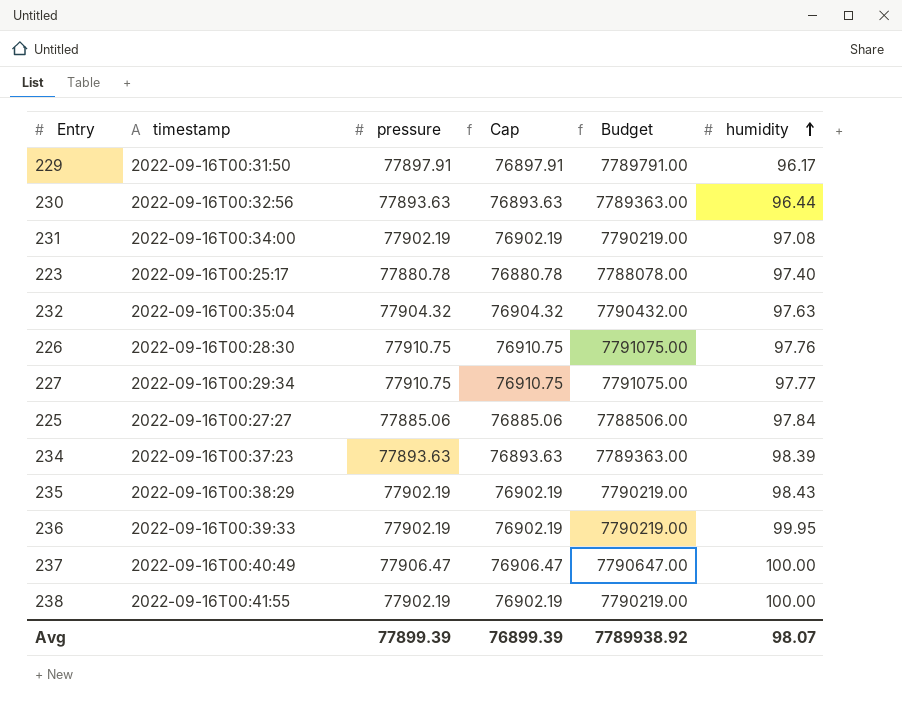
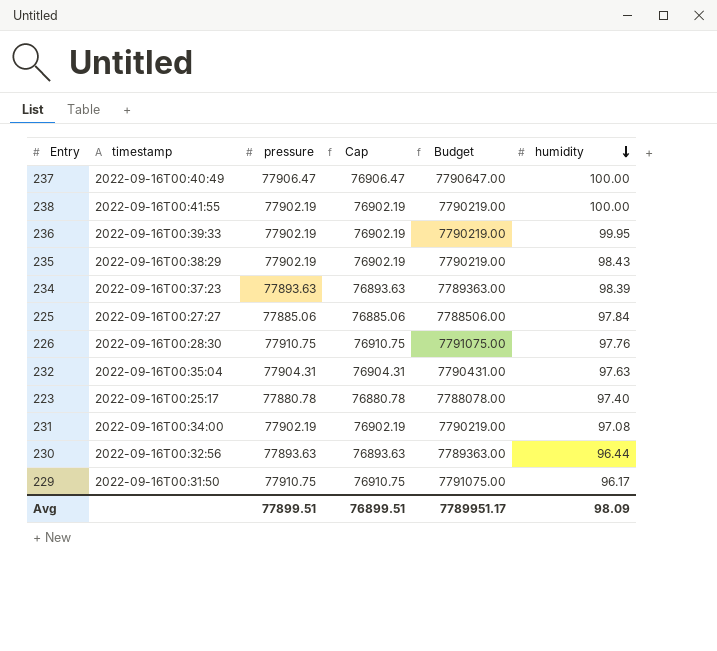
row order: humidity ascending -> humidity descending
row 227: 2022-09-16T00:29:34 | 77910.75 | 76910.75 | 7791075.00 | 97.77 -> none
232 | pressure: 77904.32 -> 77904.31
232 | Cap: 76904.32 -> 76904.31
232 | Budget: 7790432.00 -> 7790431.00
229 | pressure: 77897.91 -> 77910.75
229 | Cap: 76897.91 -> 76910.75
229 | Budget: 7789791.00 -> 7791075.00
Avg | pressure: 77899.39 -> 77899.51
Avg | Cap: 76899.39 -> 76899.51
Avg | Budget: 7789938.92 -> 7789951.17
Avg | humidity: 98.07 -> 98.09

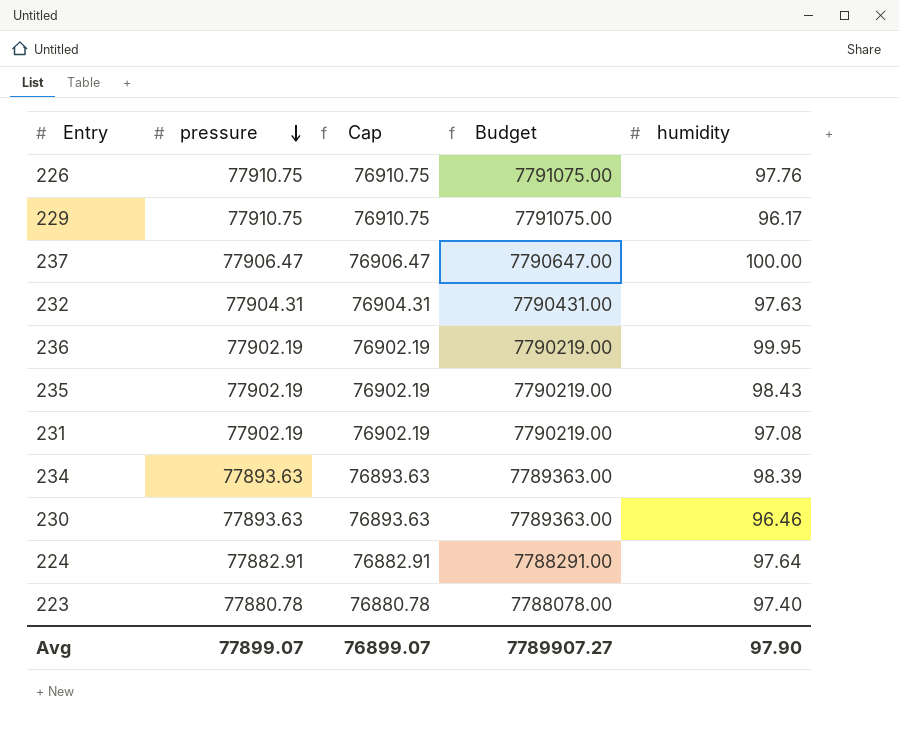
row order: humidity descending -> pressure descending
column timestamp | position: 2 -> none
row 238: 2022-09-16T00:41:55 | 77902.19 | 76902.19 | 7790219.00 | 100.00 -> none
row 225: 2022-09-16T00:27:27 | 77885.06 | 76885.06 | 7788506.00 | 97.84 -> none
230 | humidity: 96.44 -> 96.46
row 224: none -> 77882.91 | 76882.91 | 7788291.00 | 97.64
Avg | pressure: 77899.51 -> 77899.07
Avg | Cap: 76899.51 -> 76899.07
Avg | Budget: 7789951.17 -> 7789907.27
Avg | humidity: 98.09 -> 97.90

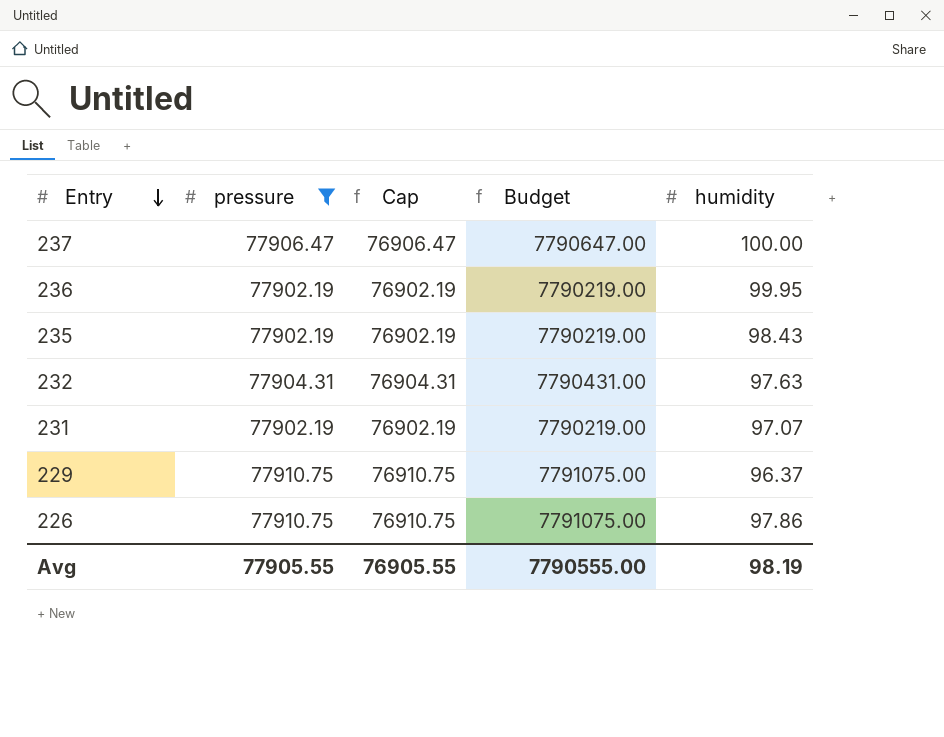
filter: none -> pressure >= 77902.19
row order: pressure descending -> Entry descending
231 | humidity: 97.08 -> 97.07
229 | humidity: 96.17 -> 96.37
226 | humidity: 97.76 -> 97.86
Avg | pressure: 77899.07 -> 77905.55
Avg | Cap: 76899.07 -> 76905.55
Avg | Budget: 7789907.27 -> 7790555.00
Avg | humidity: 97.90 -> 98.19

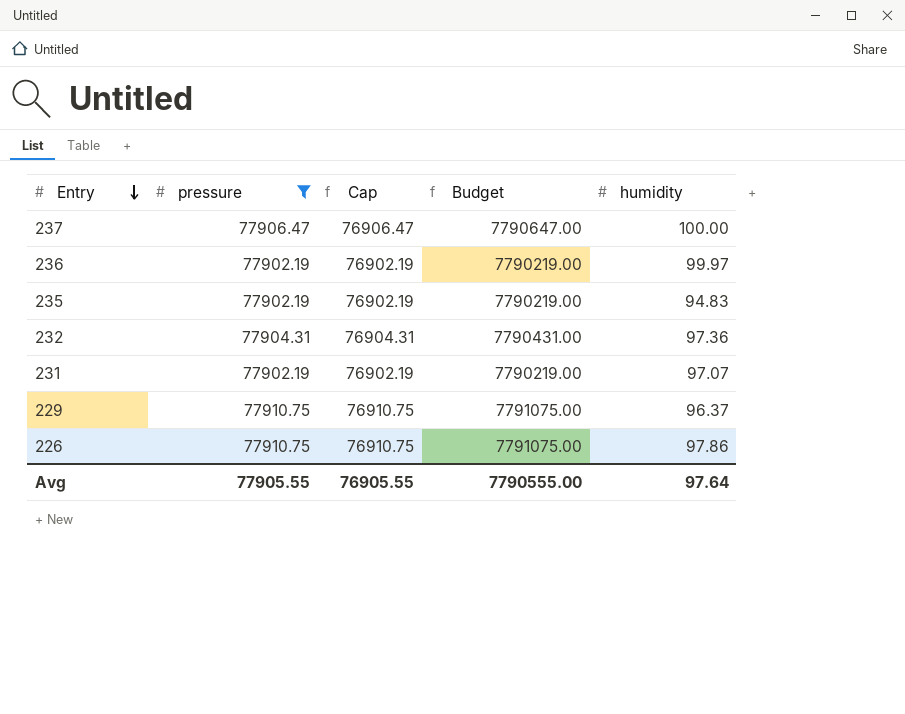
236 | humidity: 99.95 -> 99.97
235 | humidity: 98.43 -> 94.83
232 | humidity: 97.63 -> 97.36
Avg | humidity: 98.19 -> 97.64

